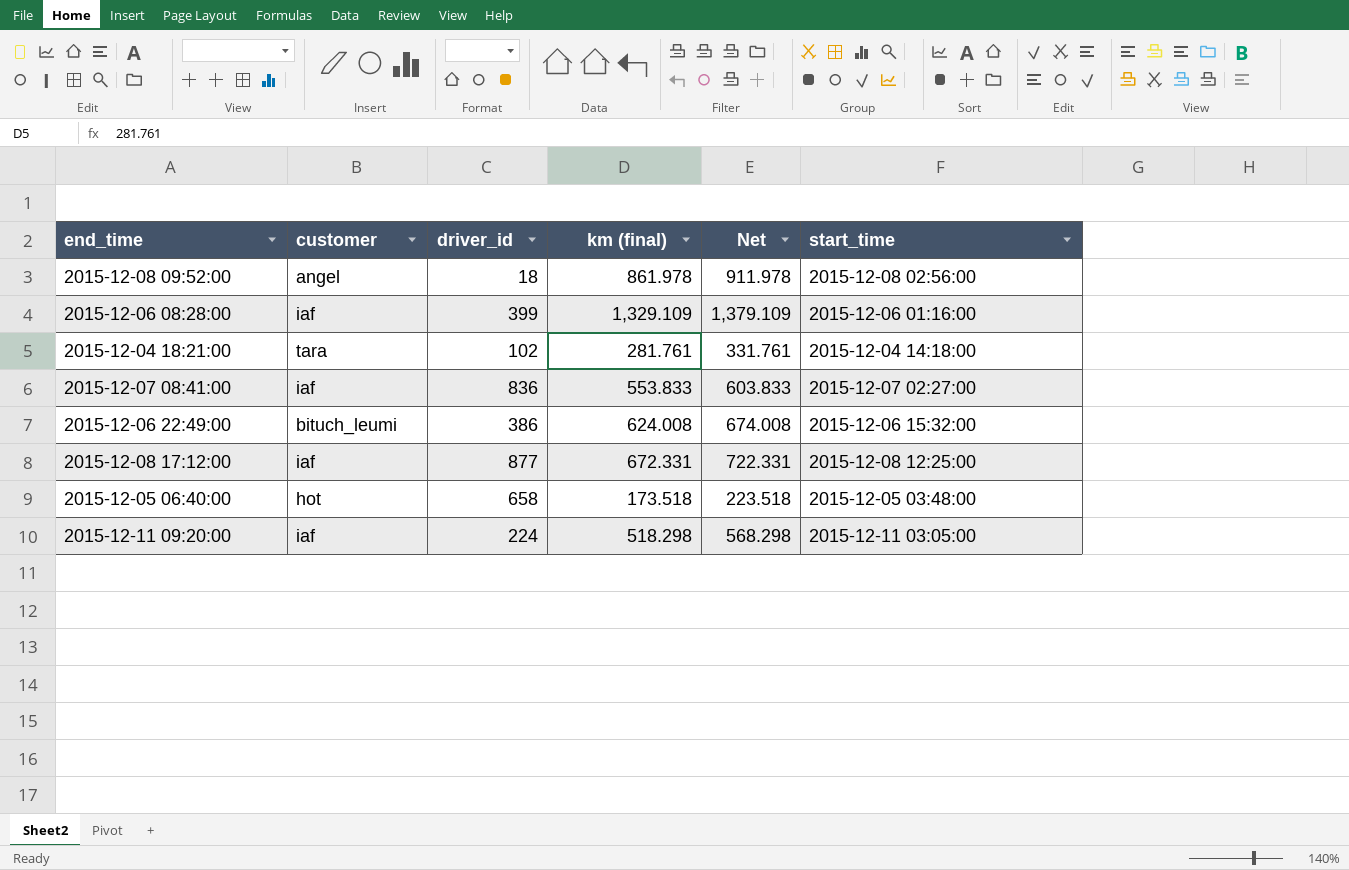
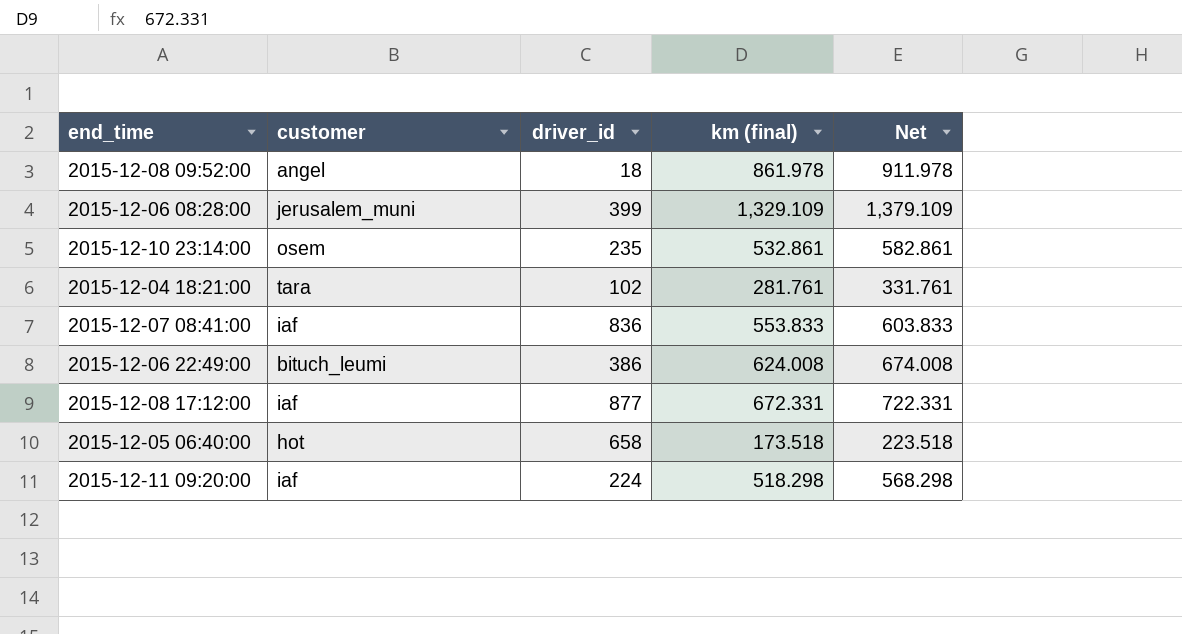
column start_time | position: 6 -> none
2015-12-06 08:28:00 | customer: iaf -> jerusalem_muni
row 2015-12-10 23:14:00: none -> osem | 235 | 532.861 | 582.861

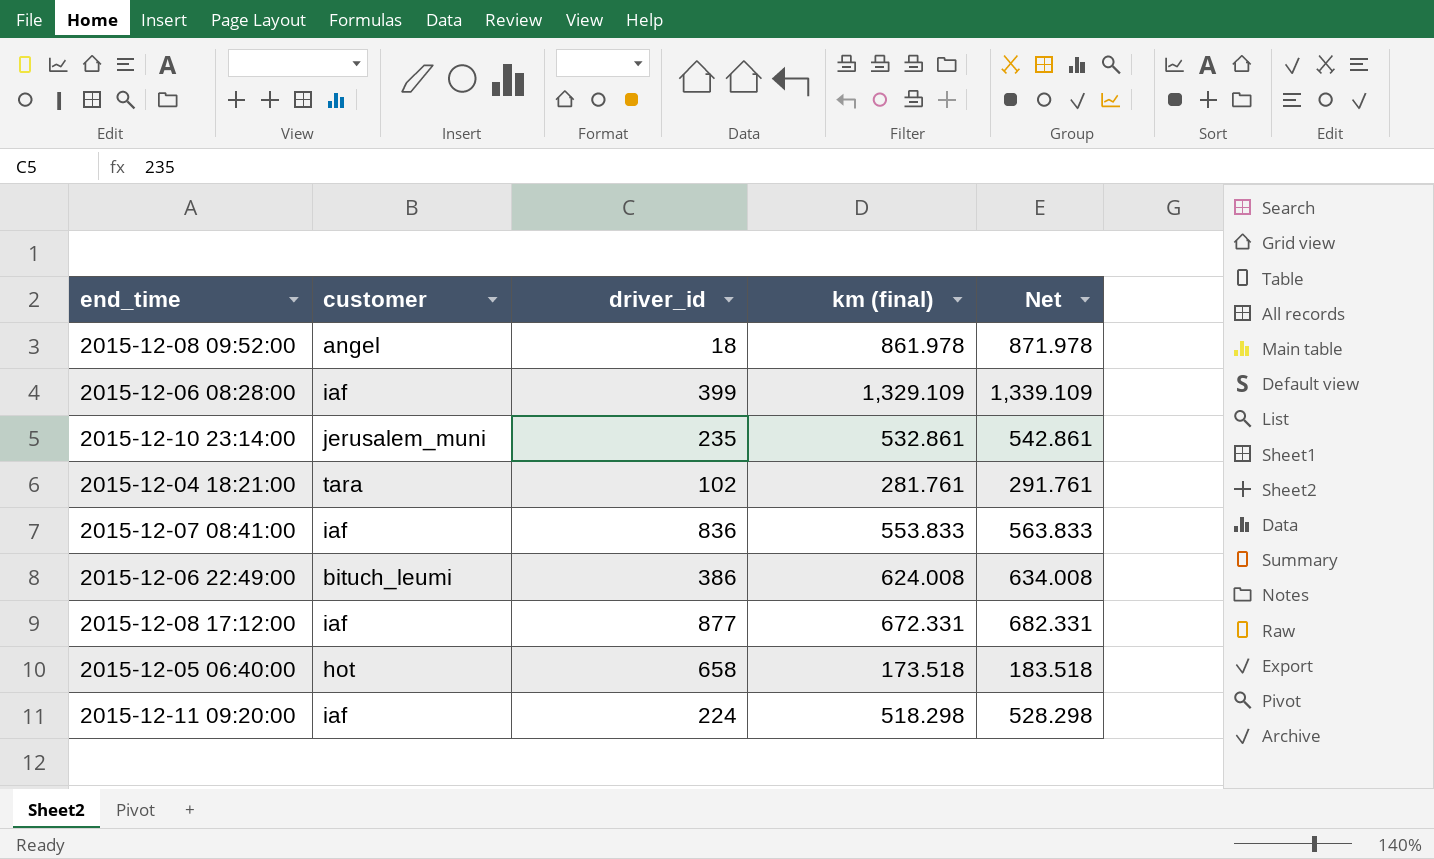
column Net | formula: [km (final)] + 50 -> [km (final)] + 10
2015-12-06 08:28:00 | customer: jerusalem_muni -> iaf
2015-12-10 23:14:00 | customer: osem -> jerusalem_muni

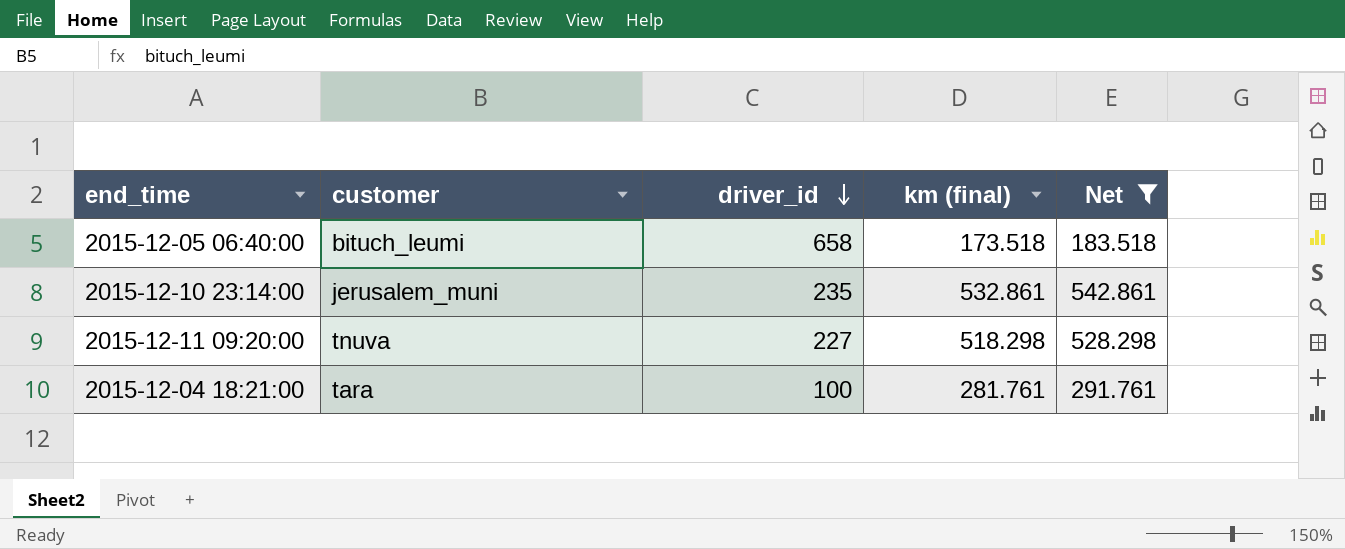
filter: none -> Net <= 542.861
row order: none -> driver_id descending
2015-12-05 06:40:00 | customer: hot -> bituch_leumi
2015-12-11 09:20:00 | customer: iaf -> tnuva
2015-12-11 09:20:00 | driver_id: 224 -> 227
2015-12-04 18:21:00 | driver_id: 102 -> 100

